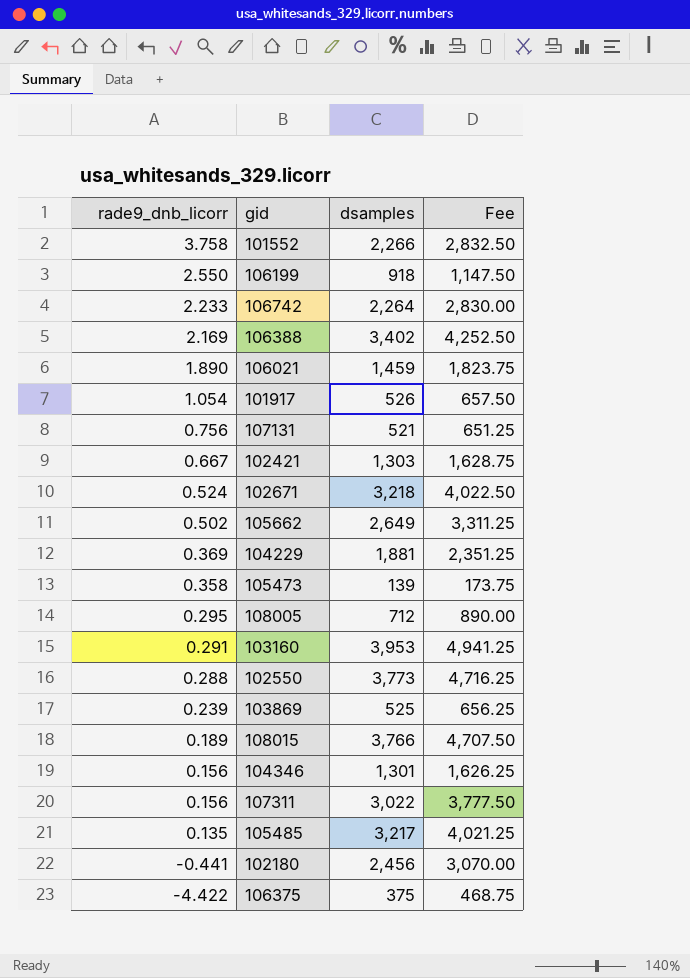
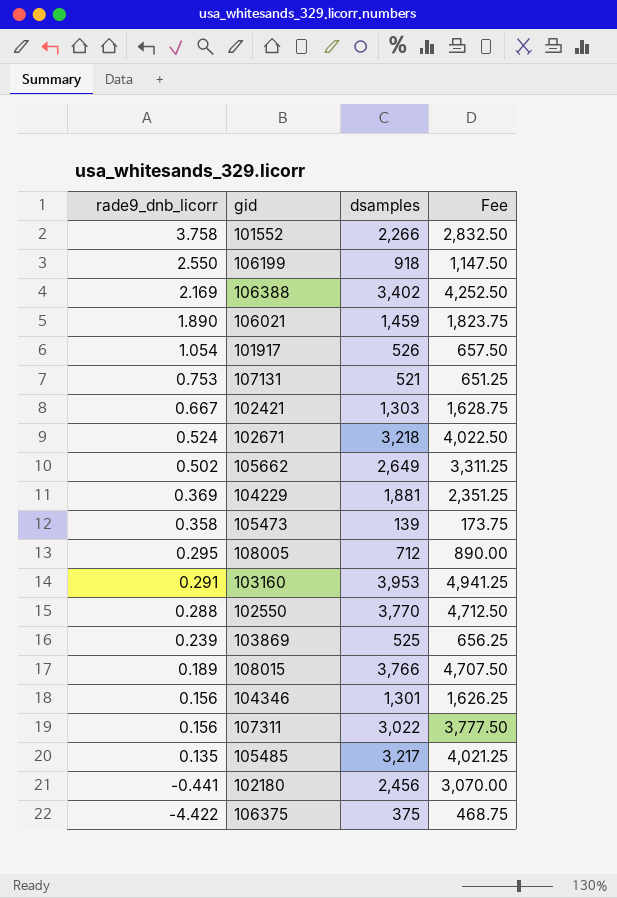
row 106742: 2.233 | 2,264 | 2,830.00 -> none
107131 | rade9_dnb_licorr: 0.756 -> 0.753
102550 | dsamples: 3,773 -> 3,770
102550 | Fee: 4,716.25 -> 4,712.50

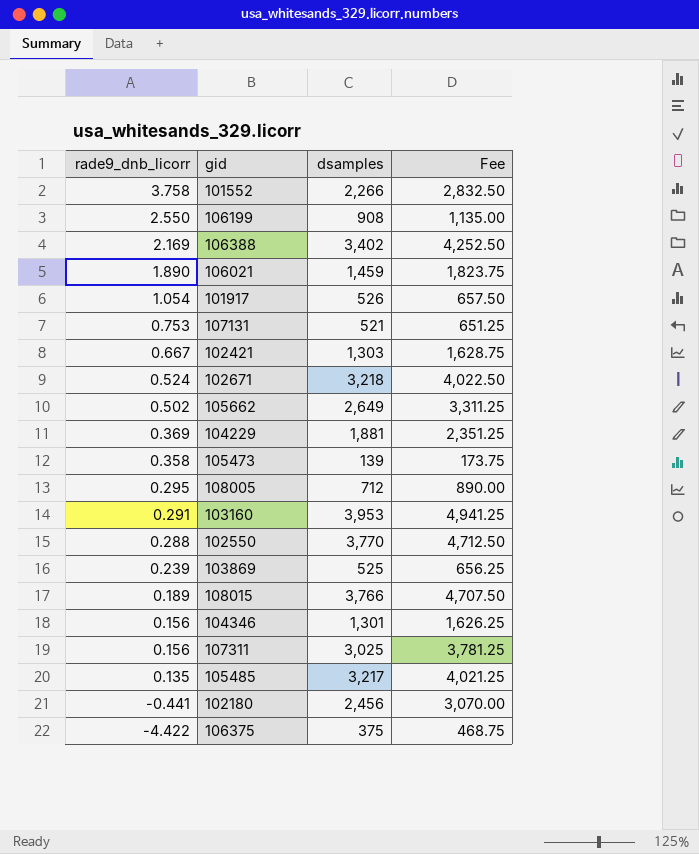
106199 | dsamples: 918 -> 908
106199 | Fee: 1,147.50 -> 1,135.00
107311 | dsamples: 3,022 -> 3,025
107311 | Fee: 3,777.50 -> 3,781.25

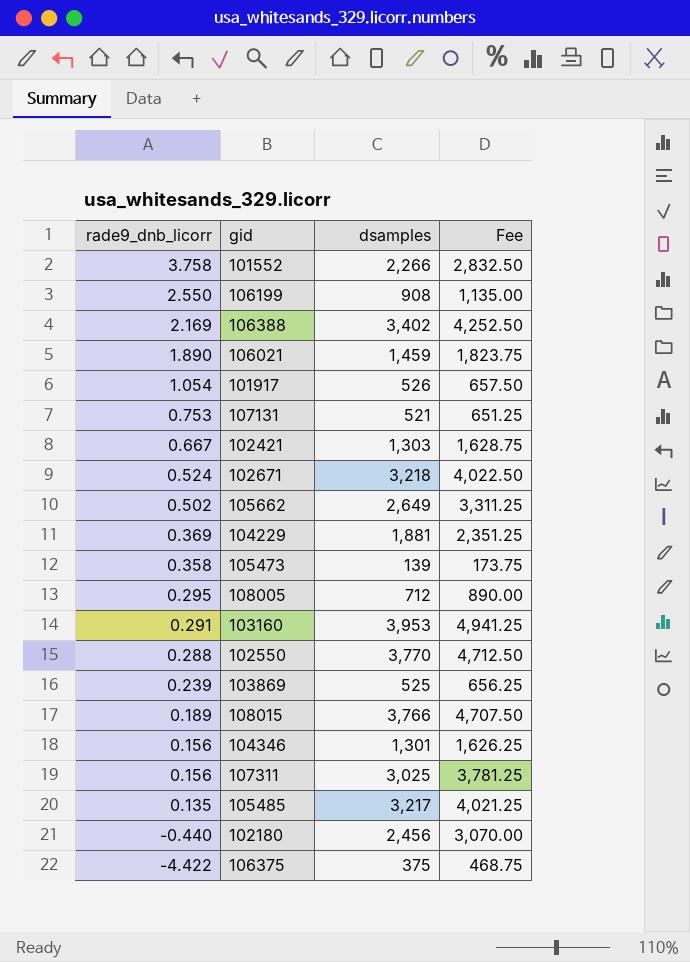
102180 | rade9_dnb_licorr: -0.441 -> -0.440

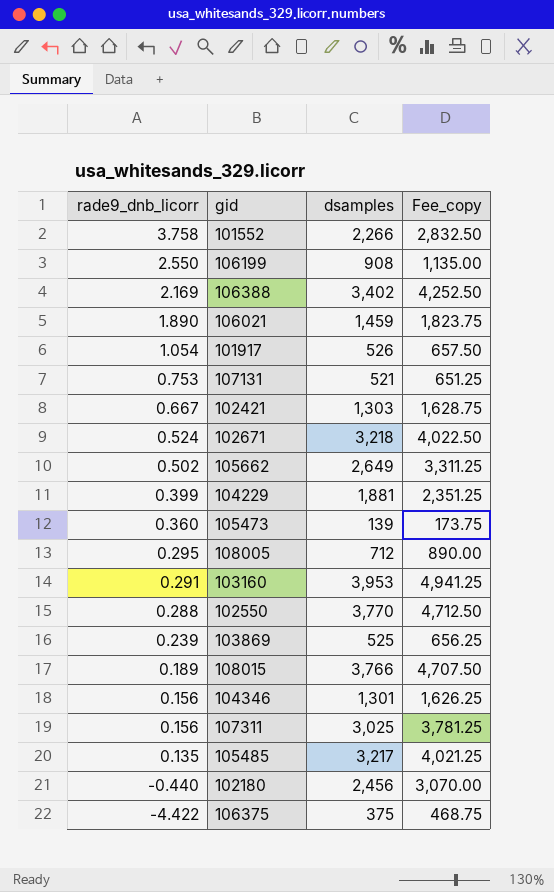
column name: Fee -> Fee_copy
104229 | rade9_dnb_licorr: 0.369 -> 0.399
105473 | rade9_dnb_licorr: 0.358 -> 0.360

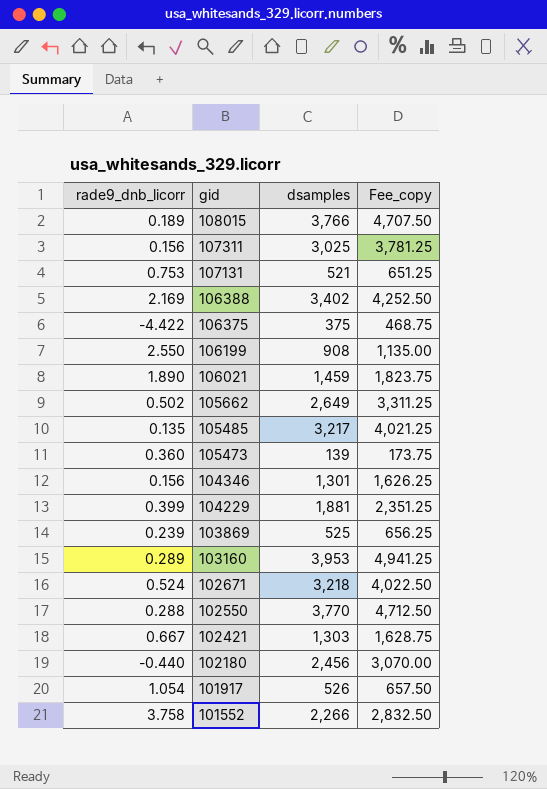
row order: rade9_dnb_licorr descending -> gid descending
row 108005: 0.295 | 712 | 890.00 -> none
103160 | rade9_dnb_licorr: 0.291 -> 0.289

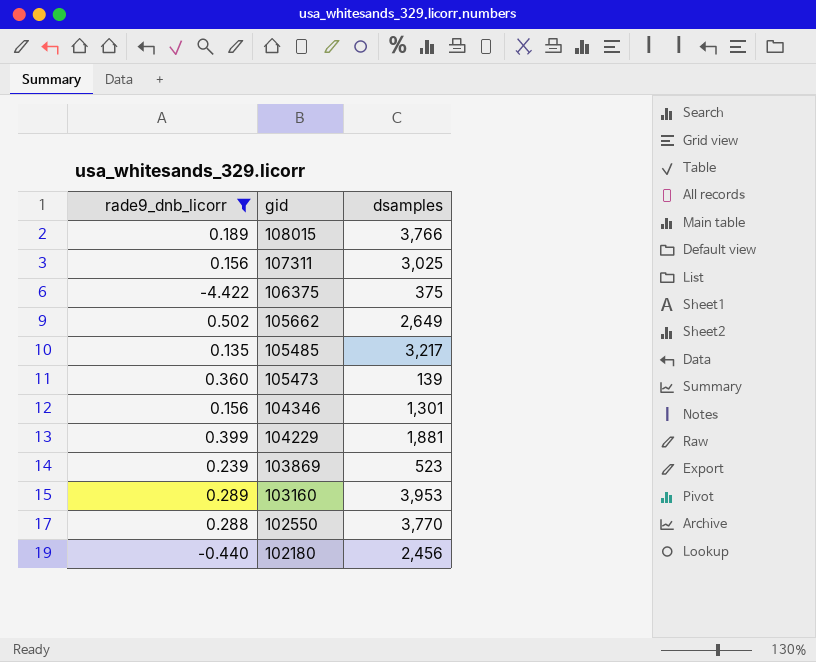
filter: none -> rade9_dnb_licorr <= 0.502
column Fee_copy | formula: [dsamples] * 1.25 -> none
103869 | dsamples: 525 -> 523

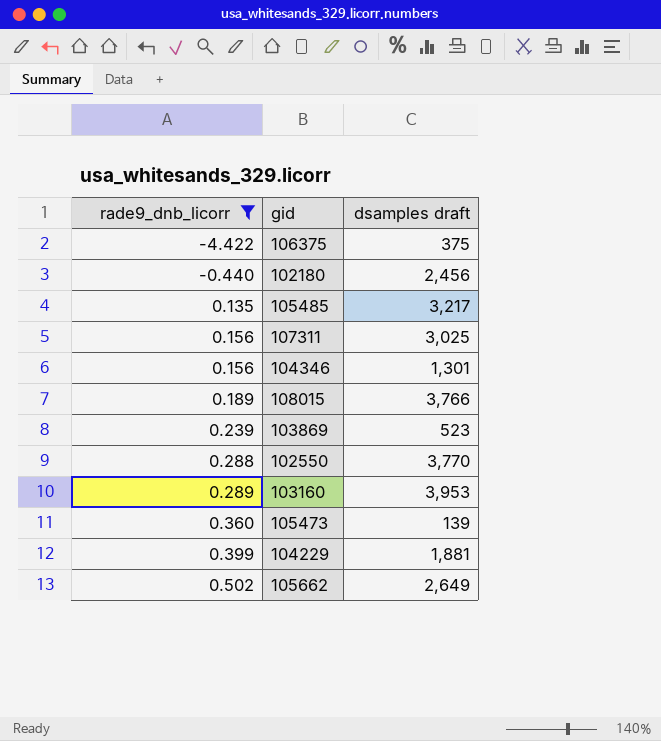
row order: gid descending -> rade9_dnb_licorr ascending
column name: dsamples -> dsamples draft

